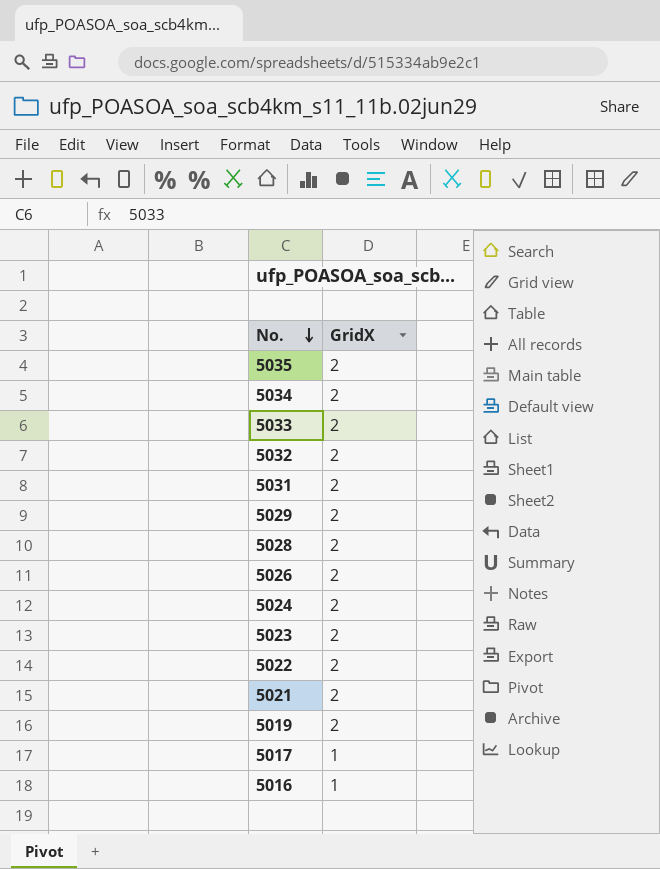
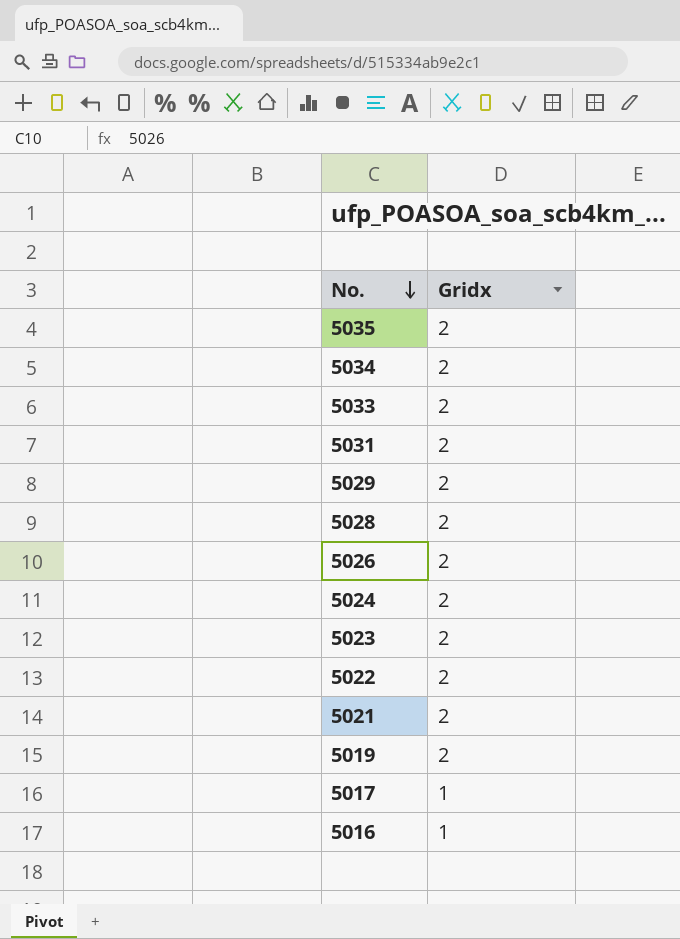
column name: GridX -> Gridx
row 5032: 2 -> none

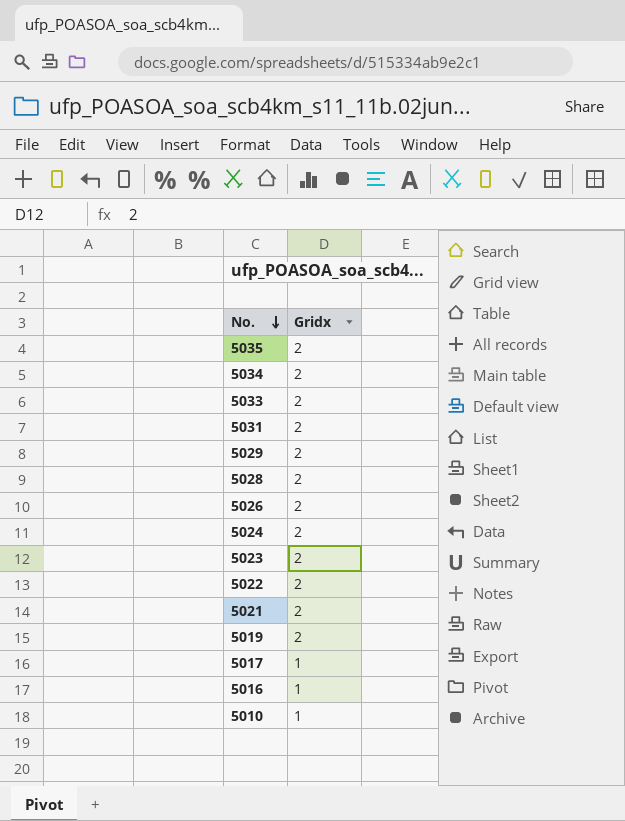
row 5010: none -> 1

